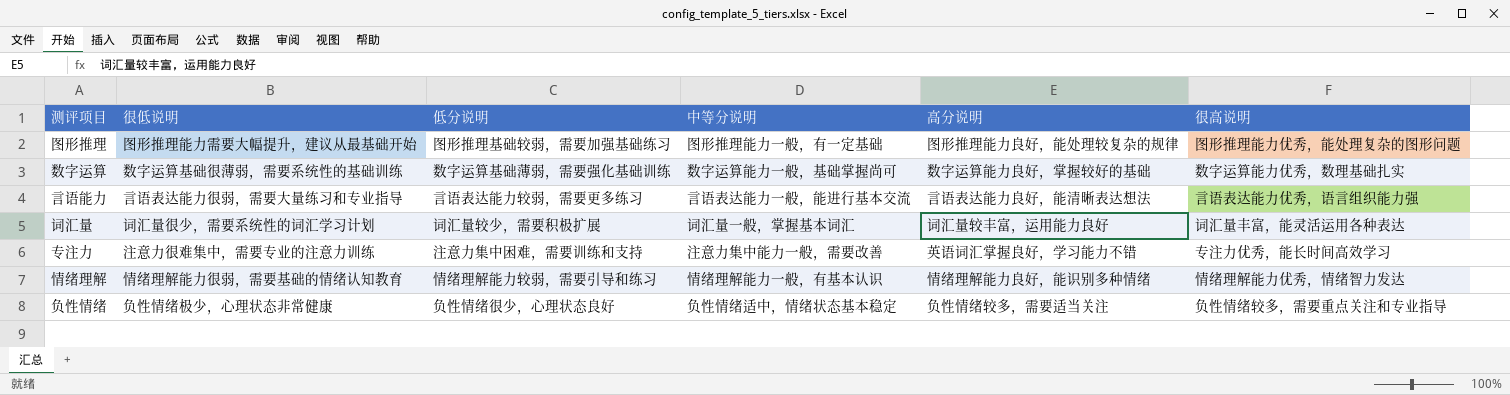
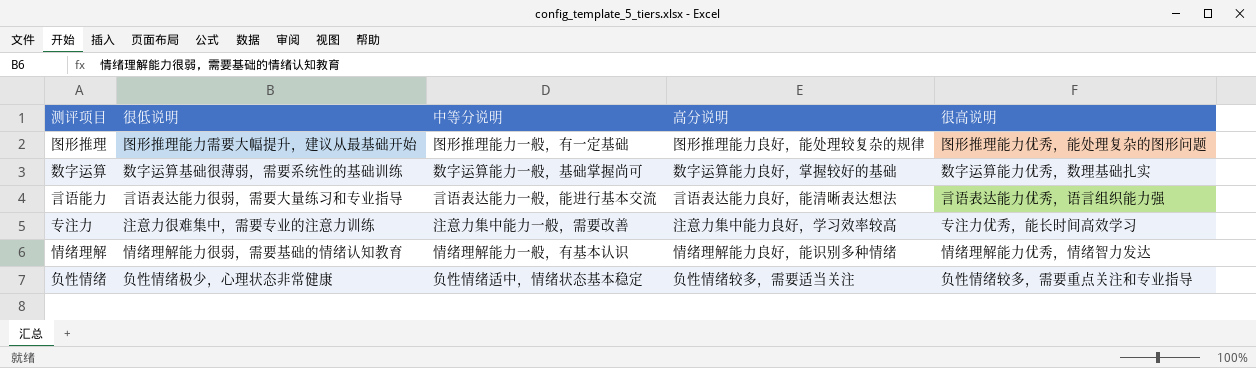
column 低分说明 | position: 3 -> none
row 词汇量: 词汇量很少，需要系统性的词汇学习计划 | 词汇量较少，需要积极扩展 | 词汇量一般，掌握基本词汇 | 词汇量较丰富，运用能力良好 | 词汇量丰富，能灵活运用各种表达 -> none
专注力 | 高分说明: 英语词汇掌握良好，学习能力不错 -> 注意力集中能力良好，学习效率较高

